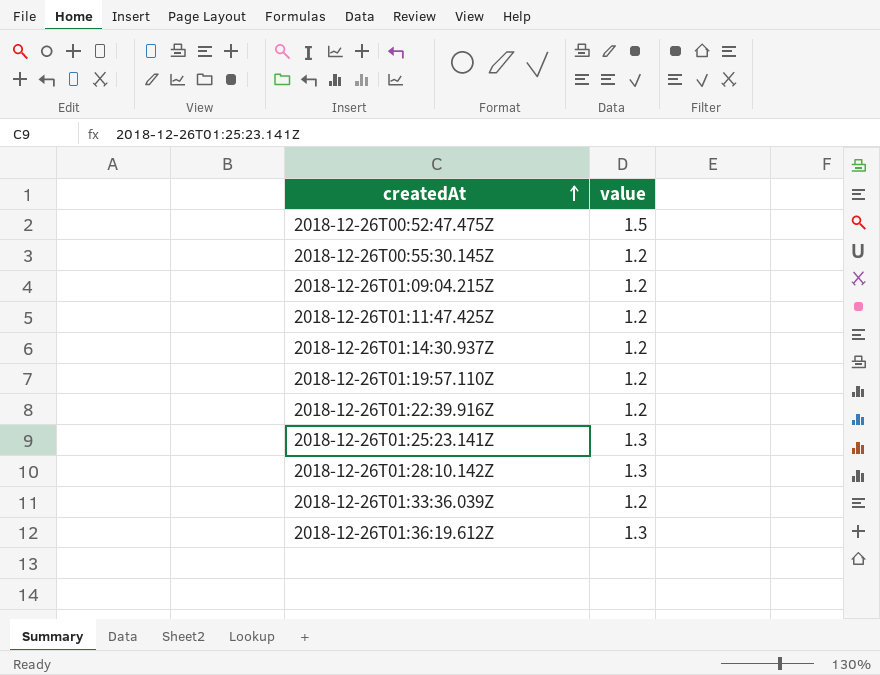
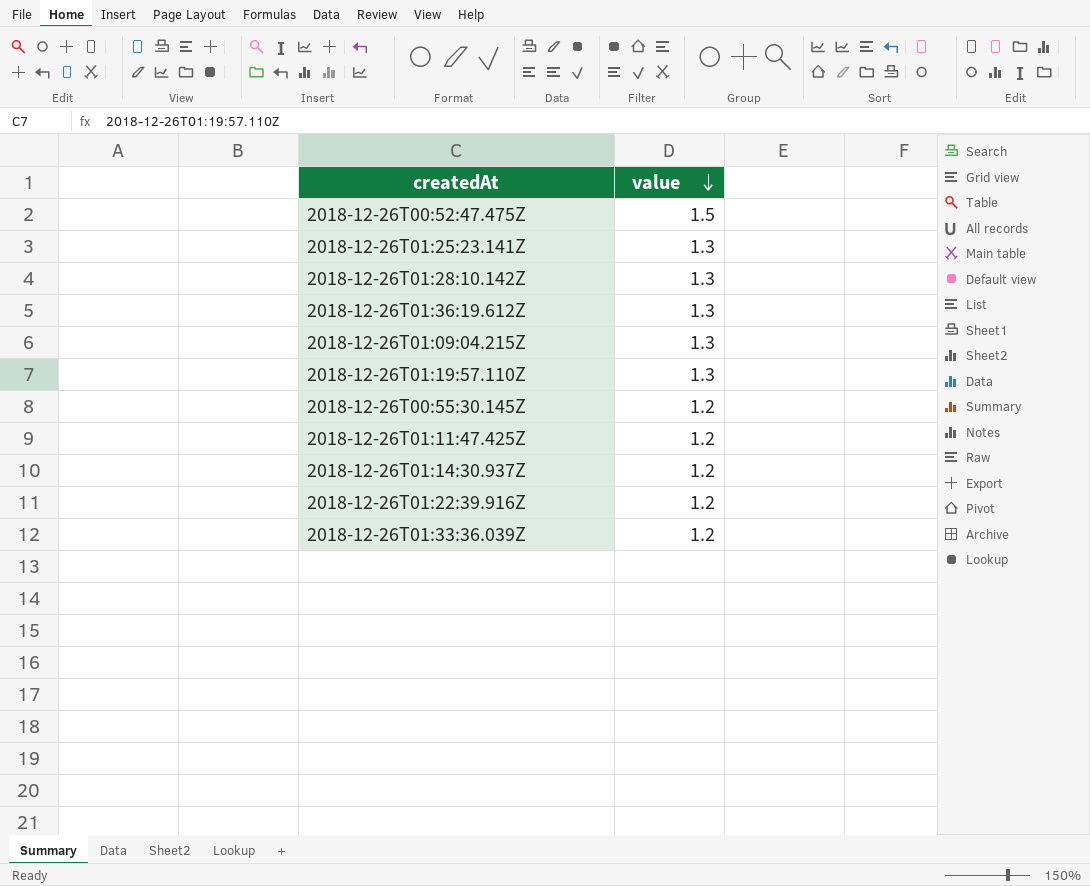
row order: createdAt ascending -> value descending
2018-12-26T01:09:04.215Z | value: 1.2 -> 1.3
2018-12-26T01:19:57.110Z | value: 1.2 -> 1.3

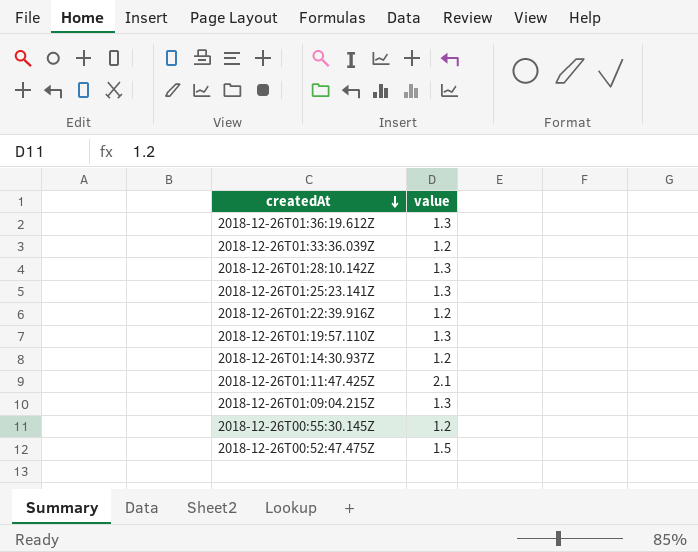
row order: value descending -> createdAt descending
2018-12-26T01:11:47.425Z | value: 1.2 -> 2.1

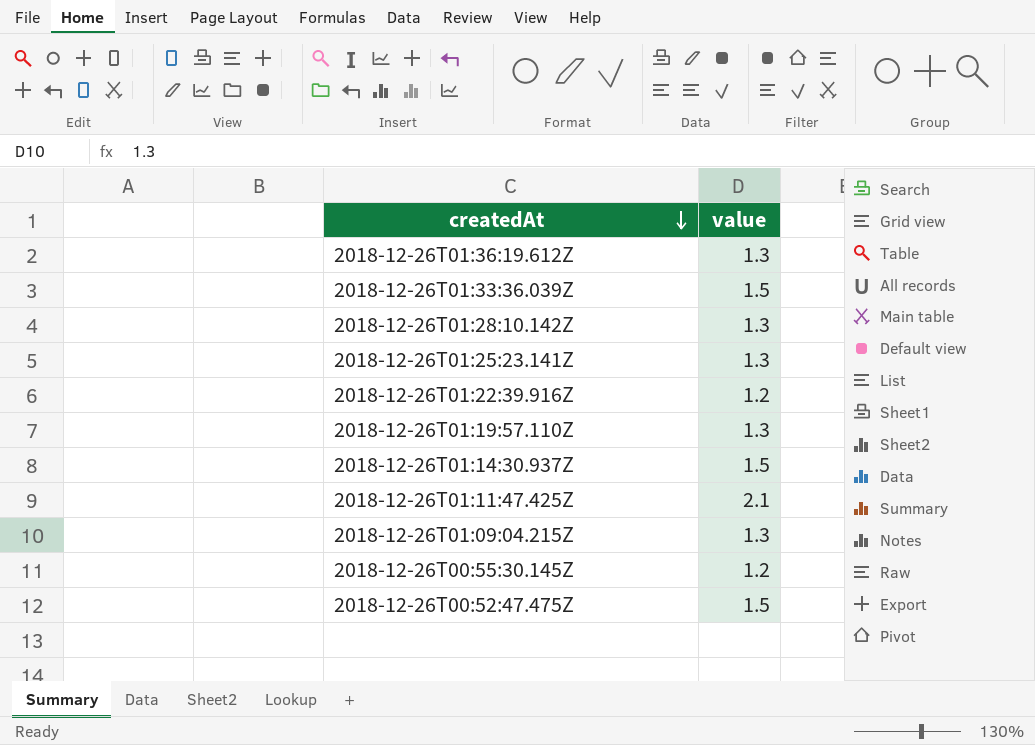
2018-12-26T01:33:36.039Z | value: 1.2 -> 1.5
2018-12-26T01:14:30.937Z | value: 1.2 -> 1.5

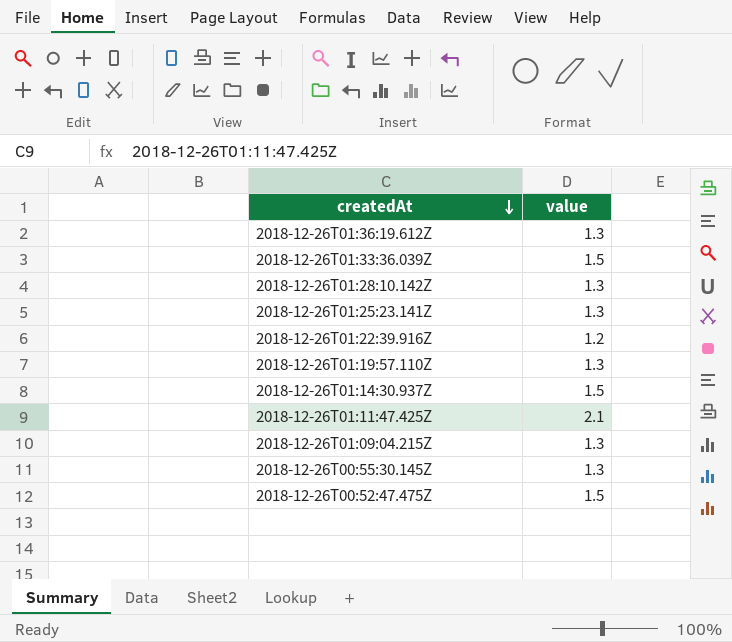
2018-12-26T00:55:30.145Z | value: 1.2 -> 1.3

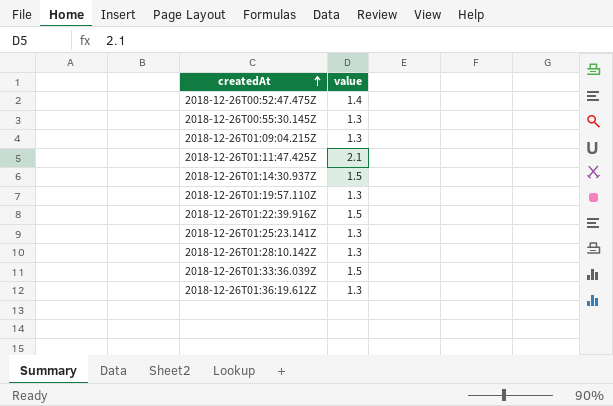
row order: createdAt descending -> createdAt ascending
2018-12-26T00:52:47.475Z | value: 1.5 -> 1.4
2018-12-26T01:22:39.916Z | value: 1.2 -> 1.5

